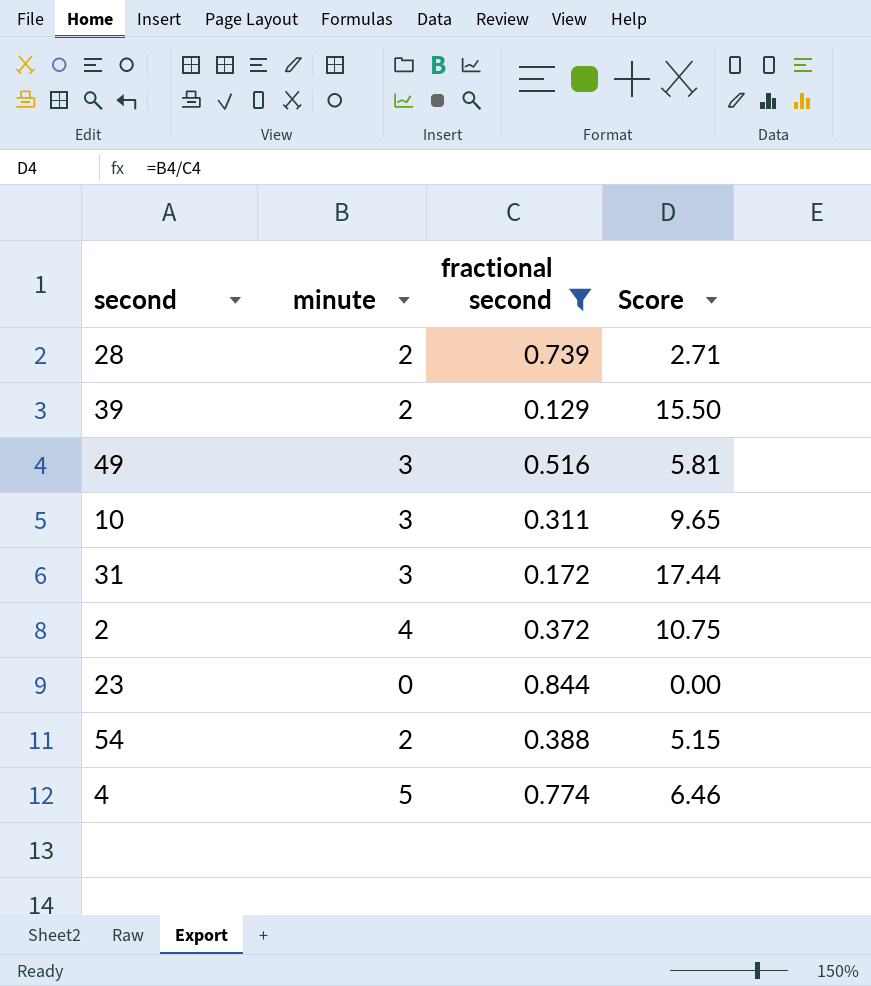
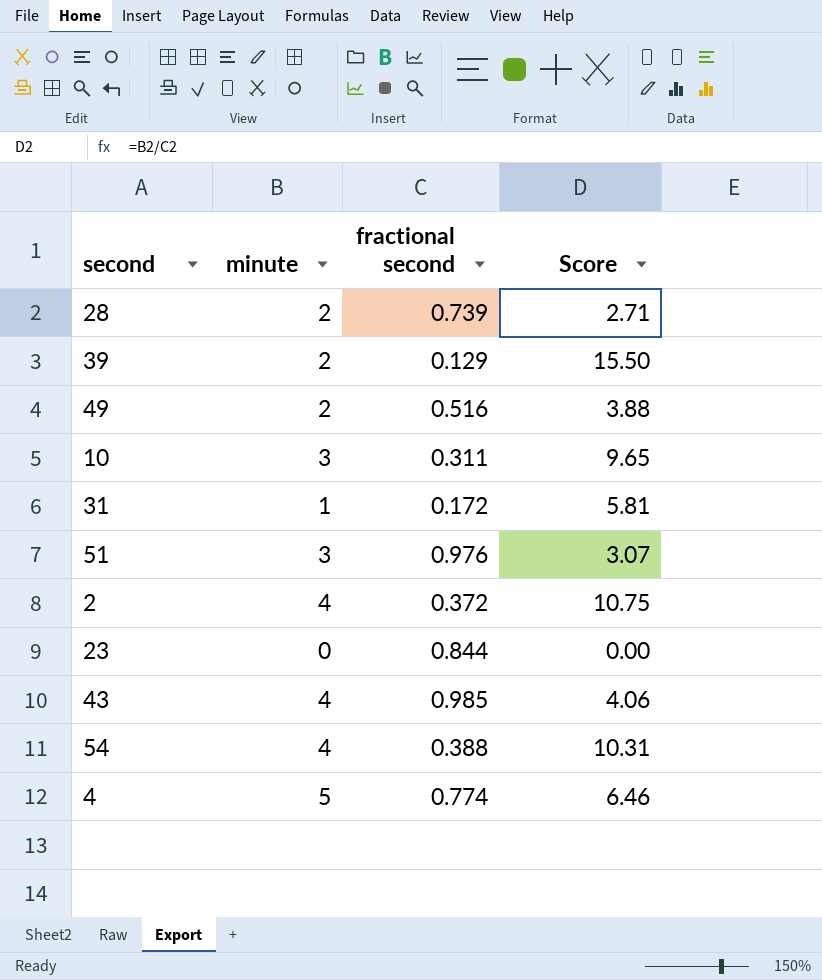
filter: fractional second <= 0.844 -> none
49 | minute: 3 -> 2
49 | Score: 5.81 -> 3.88
31 | minute: 3 -> 1
31 | Score: 17.44 -> 5.81
54 | minute: 2 -> 4
54 | Score: 5.15 -> 10.31

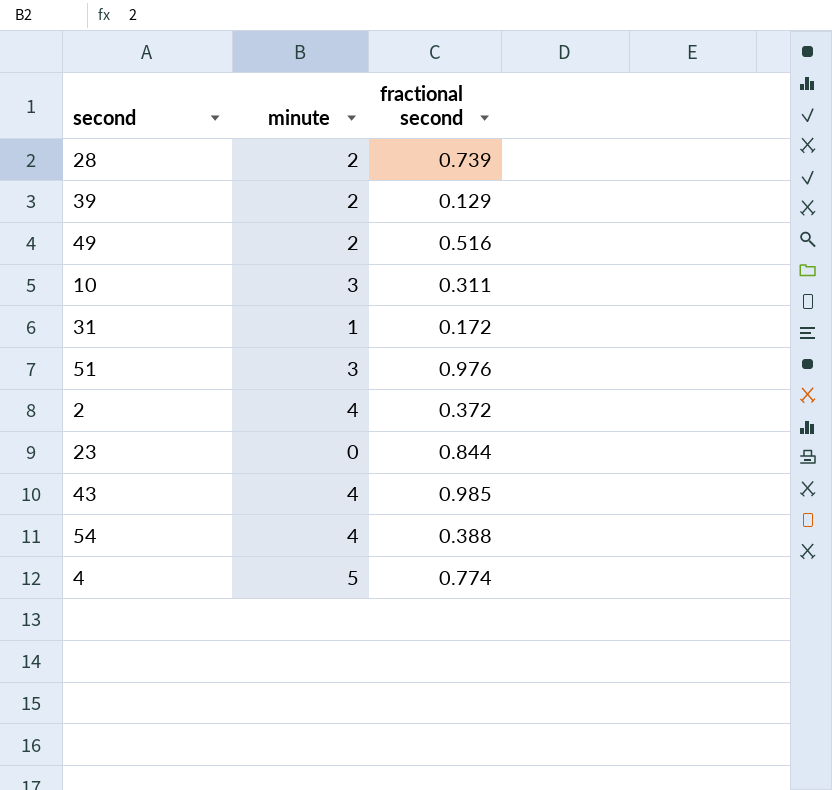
column Score | formula: [minute] / [fractional second] -> none

